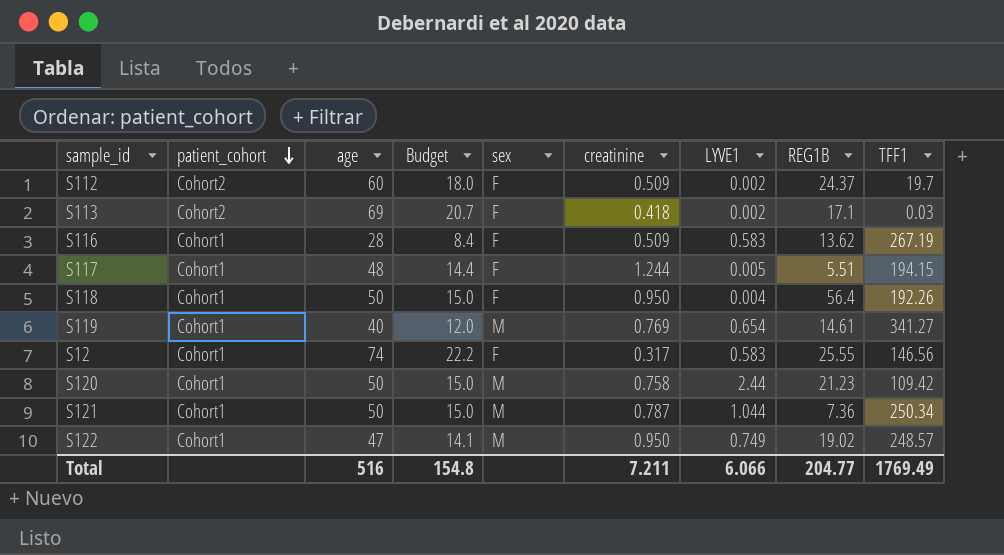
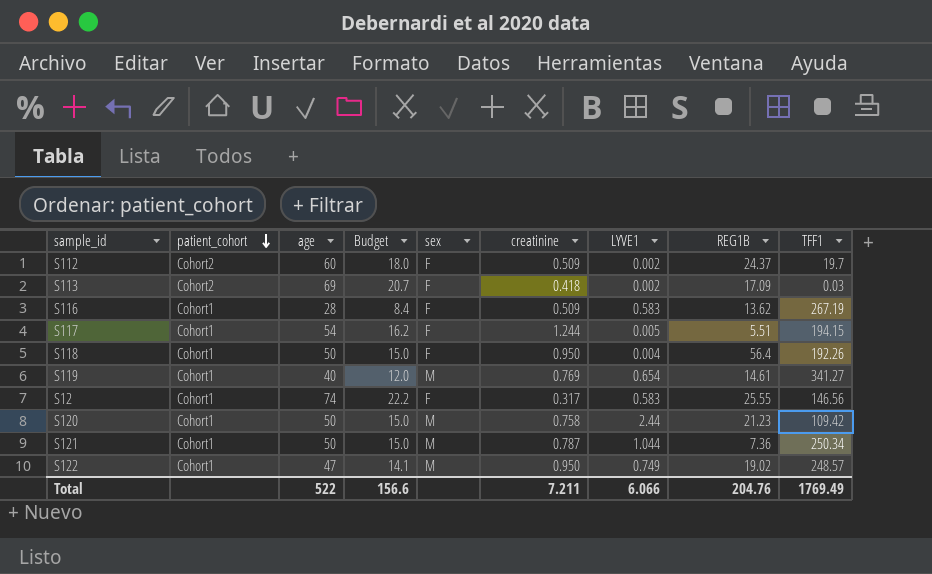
S113 | REG1B: 17.1 -> 17.09
S117 | age: 48 -> 54
S117 | Budget: 14.4 -> 16.2
Total | age: 516 -> 522
Total | Budget: 154.8 -> 156.6
Total | REG1B: 204.77 -> 204.76

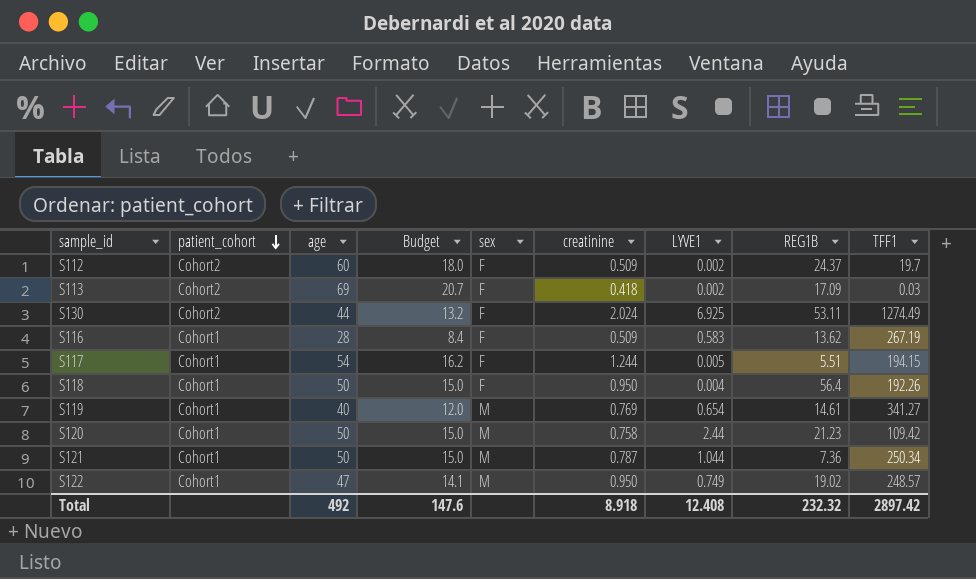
row S12: Cohort1 | 74 | 22.2 | F | 0.317 | 0.583 | 25.55 | 146.56 -> none
row S130: none -> Cohort2 | 44 | 13.2 | F | 2.024 | 6.925 | 53.11 | 1274.49
Total | age: 522 -> 492
Total | Budget: 156.6 -> 147.6
Total | creatinine: 7.211 -> 8.918
Total | LYVE1: 6.066 -> 12.408
Total | REG1B: 204.76 -> 232.32
Total | TFF1: 1769.49 -> 2897.42

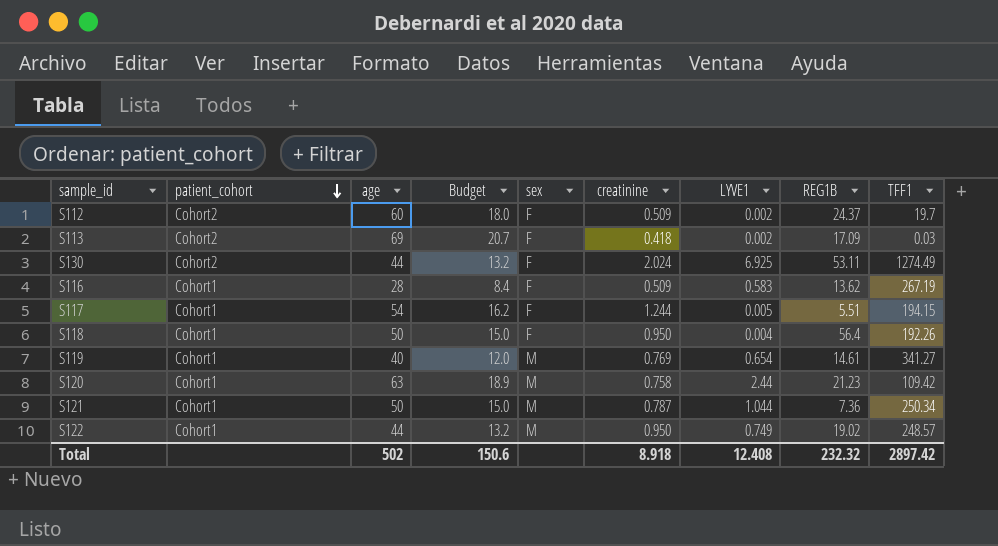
S120 | age: 50 -> 63
S120 | Budget: 15.0 -> 18.9
S122 | age: 47 -> 44
S122 | Budget: 14.1 -> 13.2
Total | age: 492 -> 502
Total | Budget: 147.6 -> 150.6

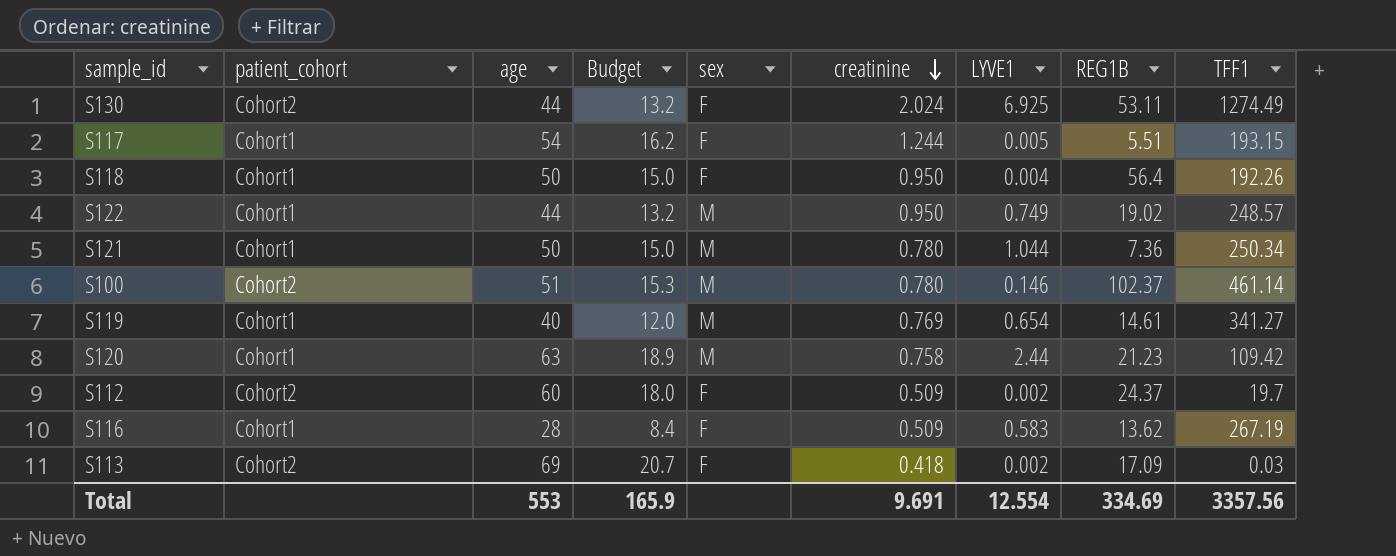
row order: patient_cohort descending -> creatinine descending
S117 | TFF1: 194.15 -> 193.15
S121 | creatinine: 0.787 -> 0.780
row S100: none -> Cohort2 | 51 | 15.3 | M | 0.780 | 0.146 | 102.37 | 461.14
Total | age: 502 -> 553
Total | Budget: 150.6 -> 165.9
Total | creatinine: 8.918 -> 9.691
Total | LYVE1: 12.408 -> 12.554
Total | REG1B: 232.32 -> 334.69
Total | TFF1: 2897.42 -> 3357.56

